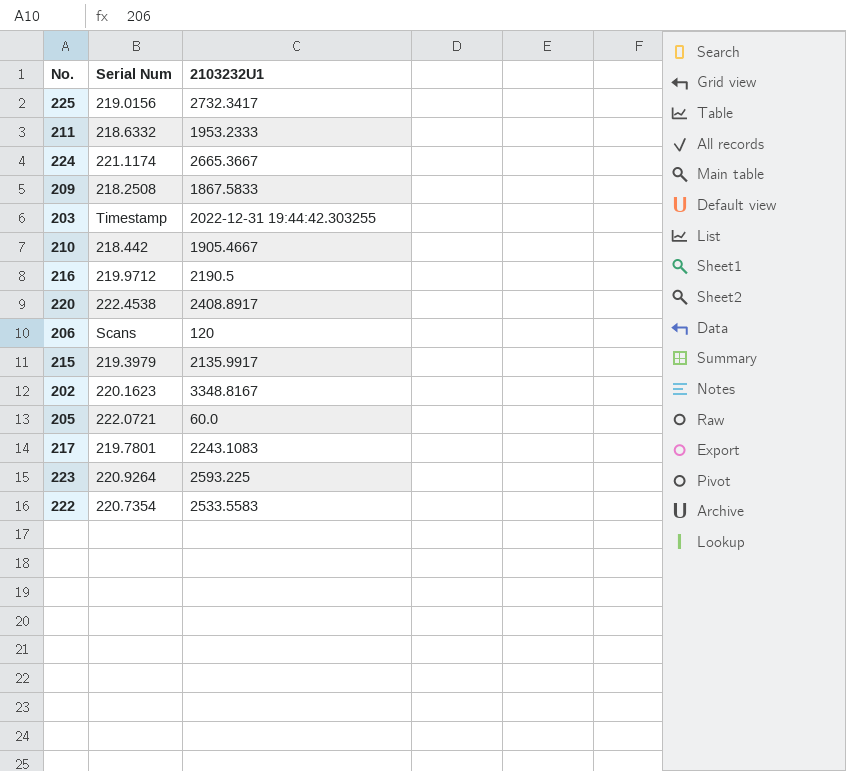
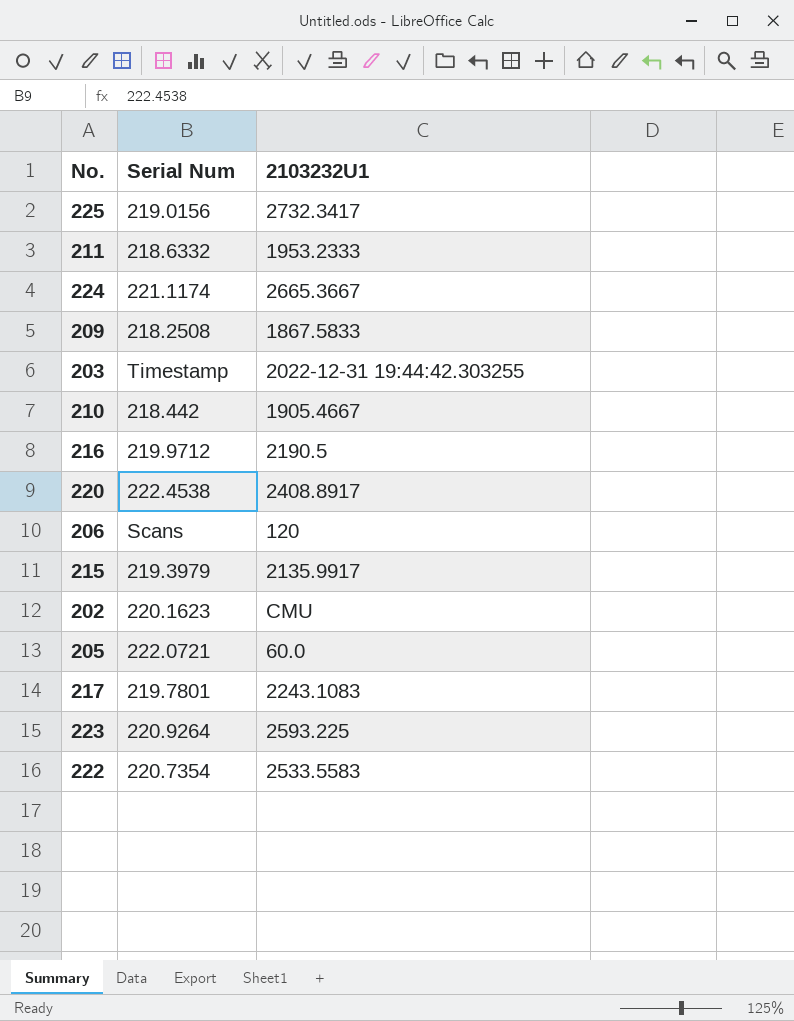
202 | 2103232U1: 3348.8167 -> CMU

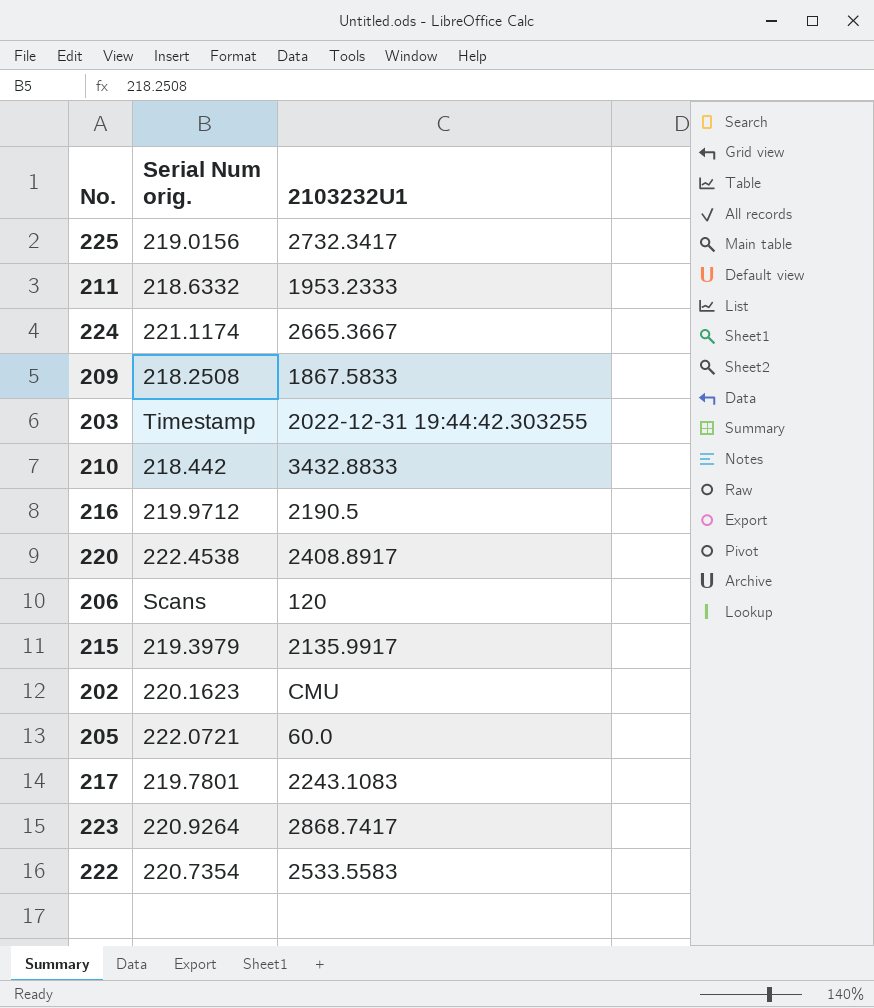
column name: Serial Num -> Serial Num orig.
210 | 2103232U1: 1905.4667 -> 3432.8833
223 | 2103232U1: 2593.225 -> 2868.7417

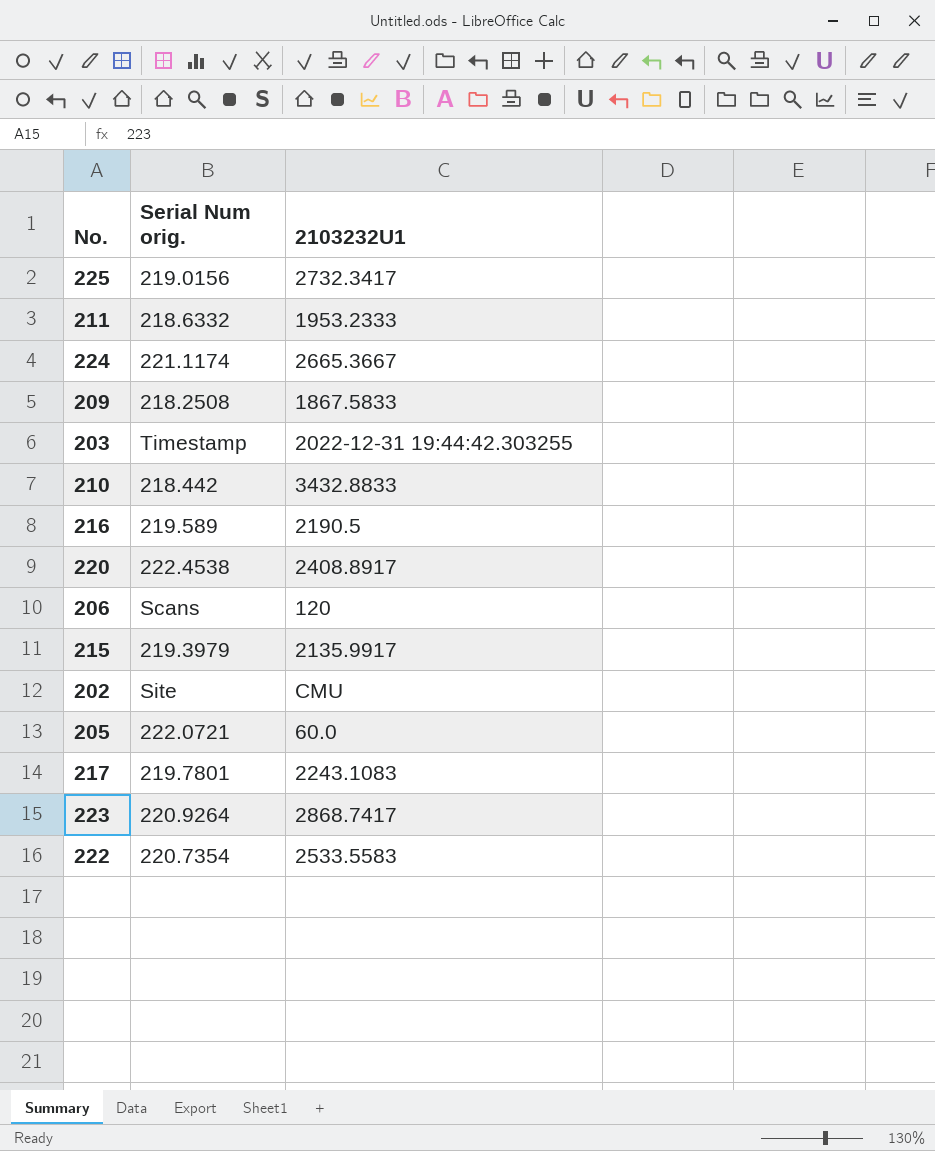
216 | Serial Num orig.: 219.9712 -> 219.589
202 | Serial Num orig.: 220.1623 -> Site

